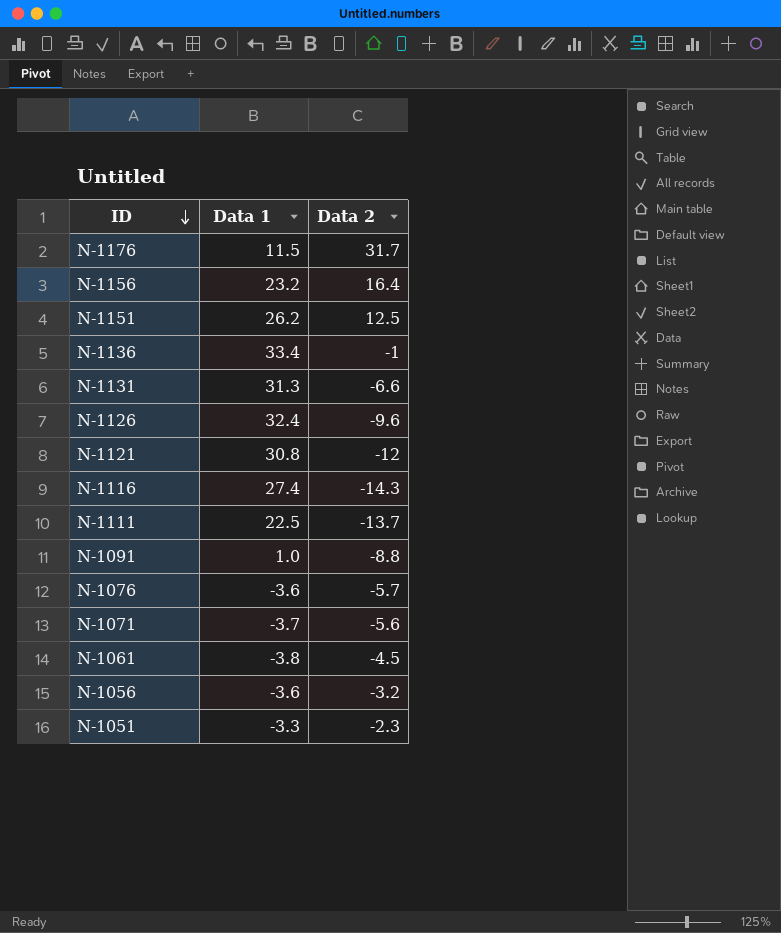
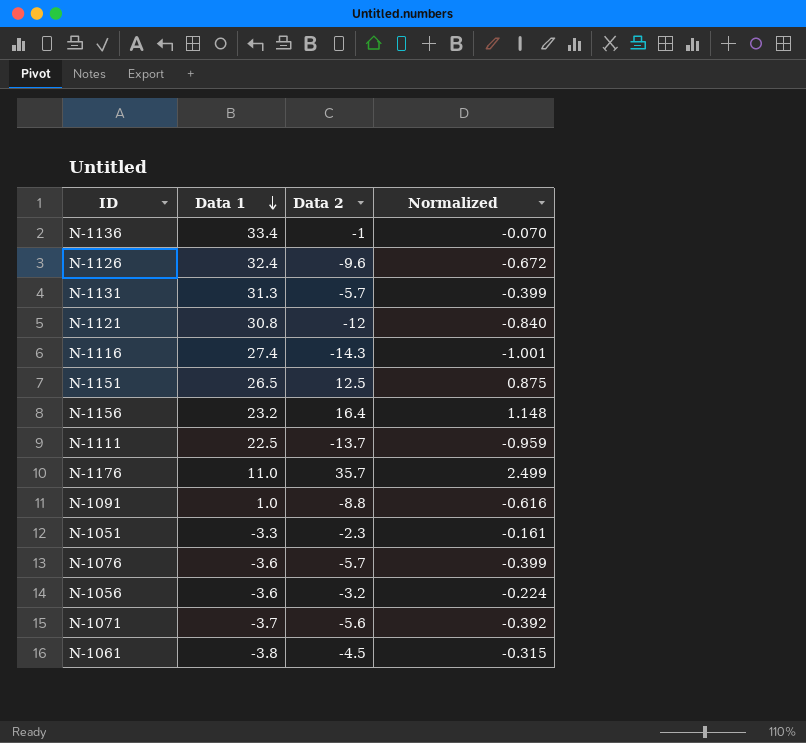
row order: ID descending -> Data 1 descending
column Normalized | formula: none -> [Data 2] * 0.07
N-1131 | Data 2: -6.6 -> -5.7
N-1151 | Data 1: 26.2 -> 26.5
N-1176 | Data 1: 11.5 -> 11.0
N-1176 | Data 2: 31.7 -> 35.7

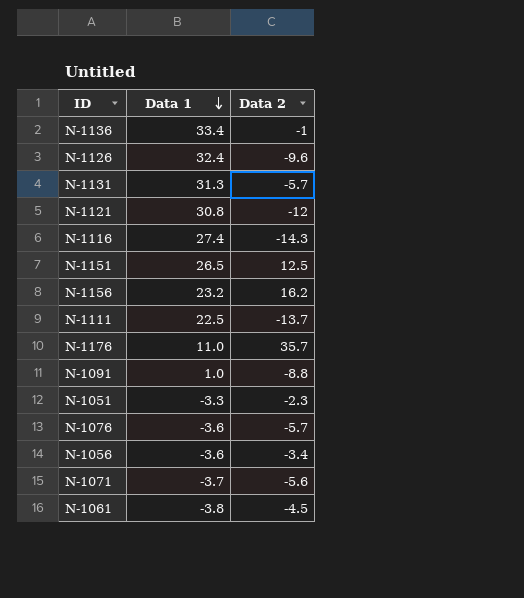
column Normalized | formula: [Data 2] * 0.07 -> none
N-1156 | Data 2: 16.4 -> 16.2
N-1056 | Data 2: -3.2 -> -3.4

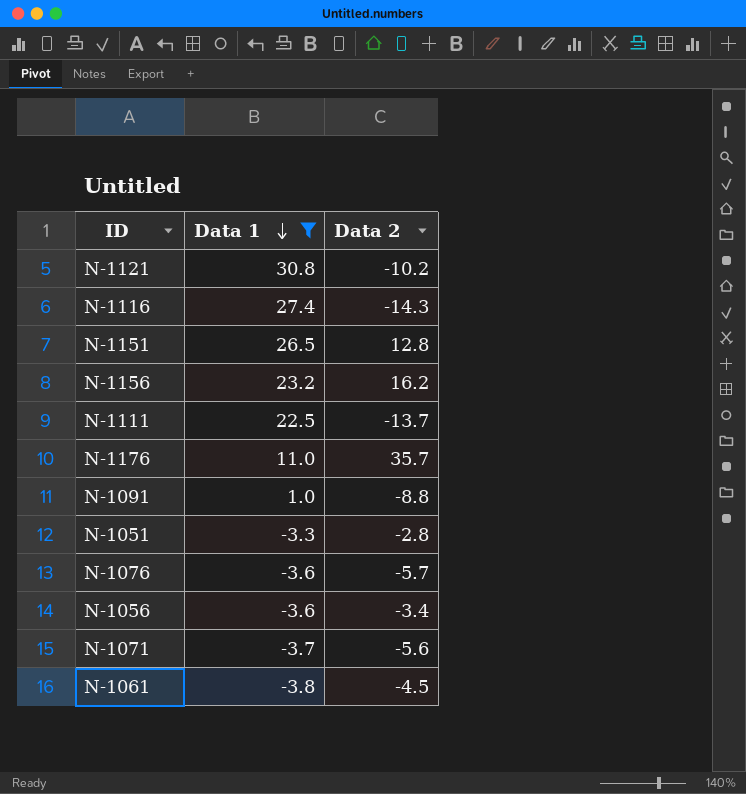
filter: none -> Data 1 <= 30.8
N-1121 | Data 2: -12 -> -10.2
N-1151 | Data 2: 12.5 -> 12.8
N-1051 | Data 2: -2.3 -> -2.8

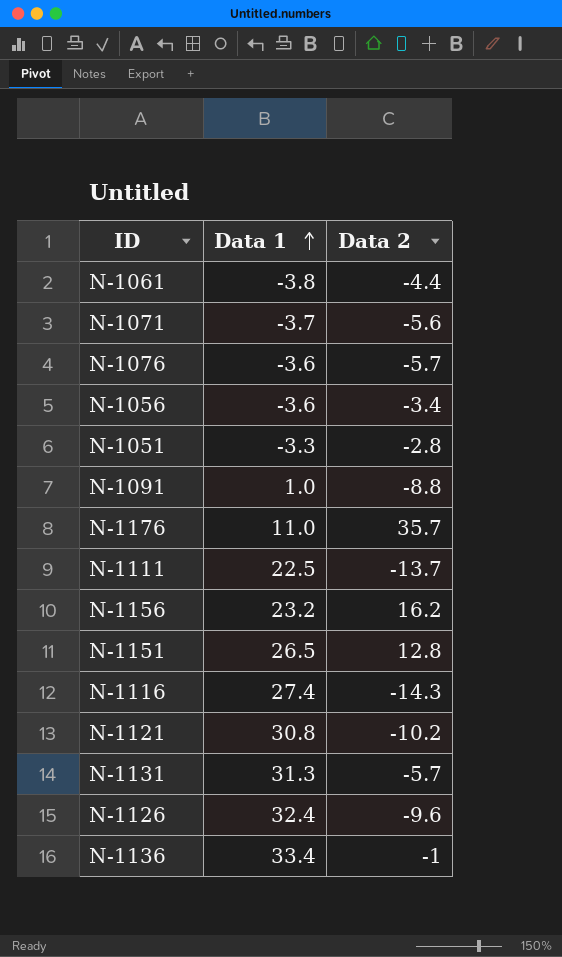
filter: Data 1 <= 30.8 -> none
row order: Data 1 descending -> Data 1 ascending
N-1061 | Data 2: -4.5 -> -4.4

